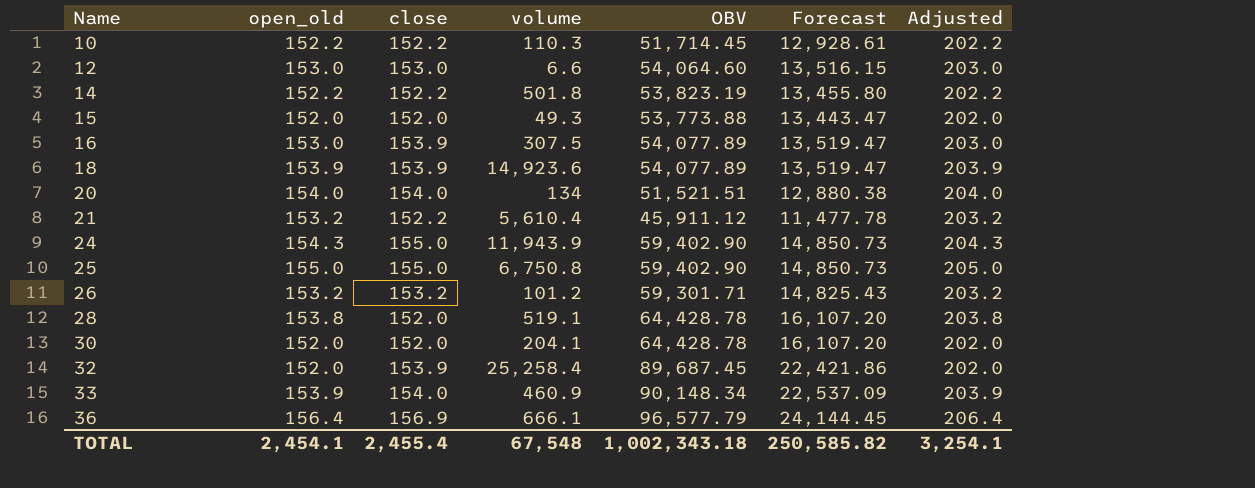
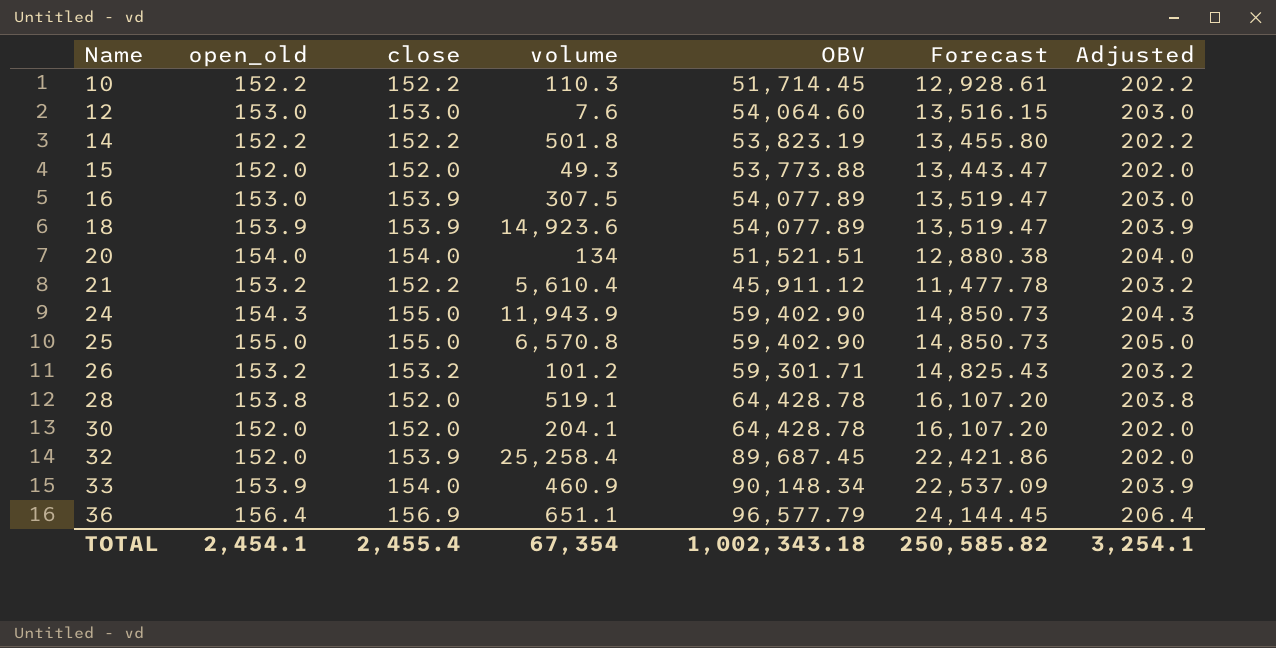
12 | volume: 6.6 -> 7.6
25 | volume: 6,750.8 -> 6,570.8
36 | volume: 666.1 -> 651.1
TOTAL | volume: 67,548 -> 67,354

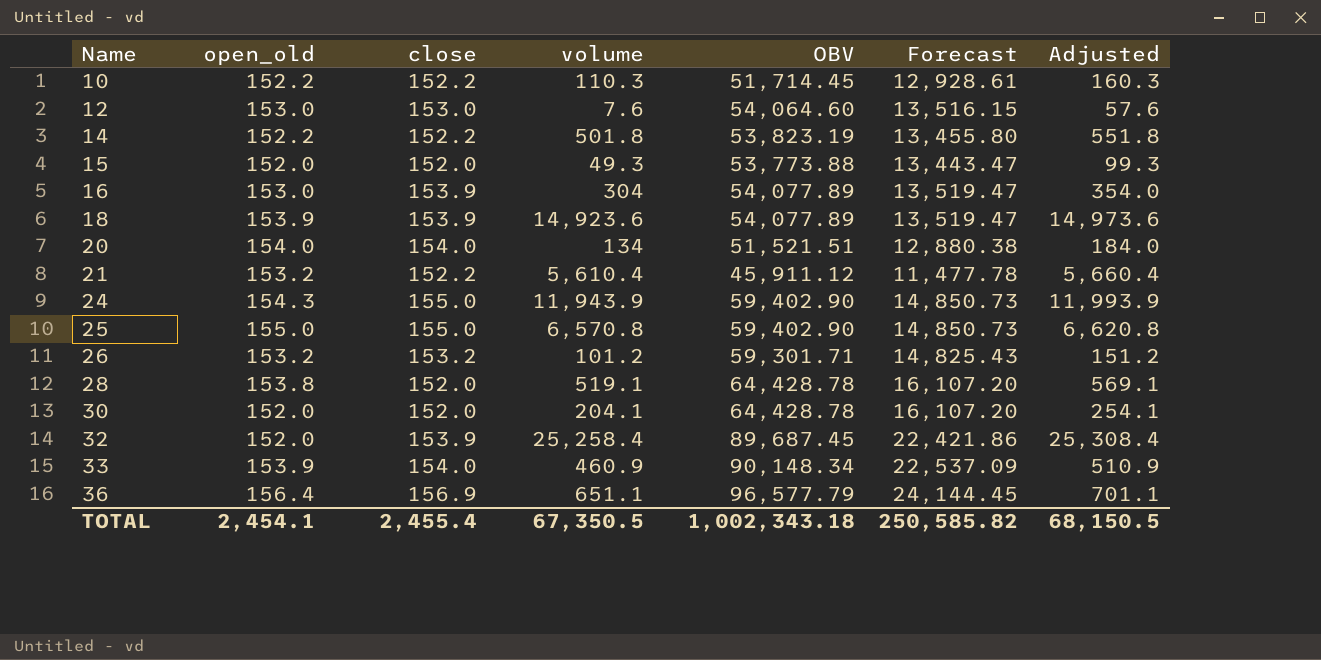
column Adjusted | formula: [open_old] + 50 -> [volume] + 50
16 | volume: 307.5 -> 304
TOTAL | volume: 67,354 -> 67,350.5
TOTAL | Adjusted: 3,254.1 -> 68,150.5

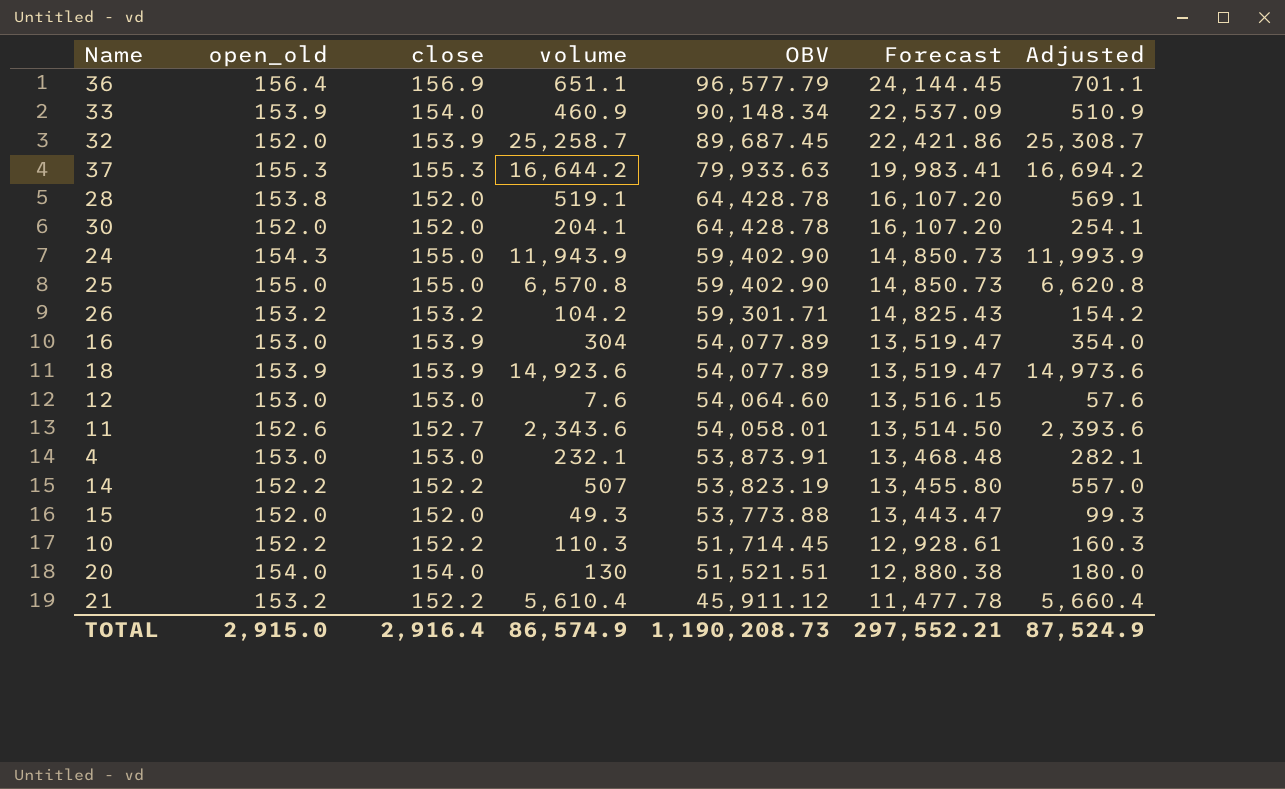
row order: Name ascending -> OBV descending
32 | volume: 25,258.4 -> 25,258.7
32 | Adjusted: 25,308.4 -> 25,308.7
row 37: none -> 155.3 | 155.3 | 16,644.2 | 79,933.63 | 19,983.41 | 16,694.2
26 | volume: 101.2 -> 104.2
26 | Adjusted: 151.2 -> 154.2
row 11: none -> 152.6 | 152.7 | 2,343.6 | 54,058.01 | 13,514.50 | 2,393.6
row 4: none -> 153.0 | 153.0 | 232.1 | 53,873.91 | 13,468.48 | 282.1
14 | volume: 501.8 -> 507
14 | Adjusted: 551.8 -> 557.0
20 | volume: 134 -> 130
20 | Adjusted: 184.0 -> 180.0
TOTAL | open_old: 2,454.1 -> 2,915.0
TOTAL | close: 2,455.4 -> 2,916.4
TOTAL | volume: 67,350.5 -> 86,574.9
TOTAL | OBV: 1,002,343.18 -> 1,190,208.73
TOTAL | Forecast: 250,585.82 -> 297,552.21
TOTAL | Adjusted: 68,150.5 -> 87,524.9

